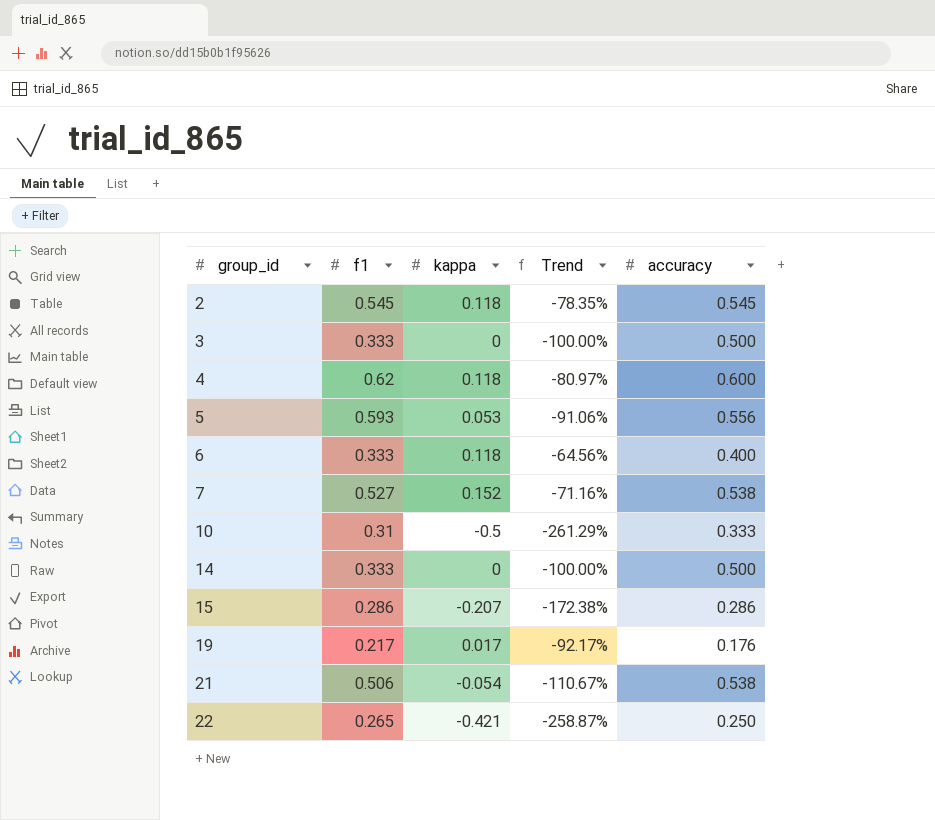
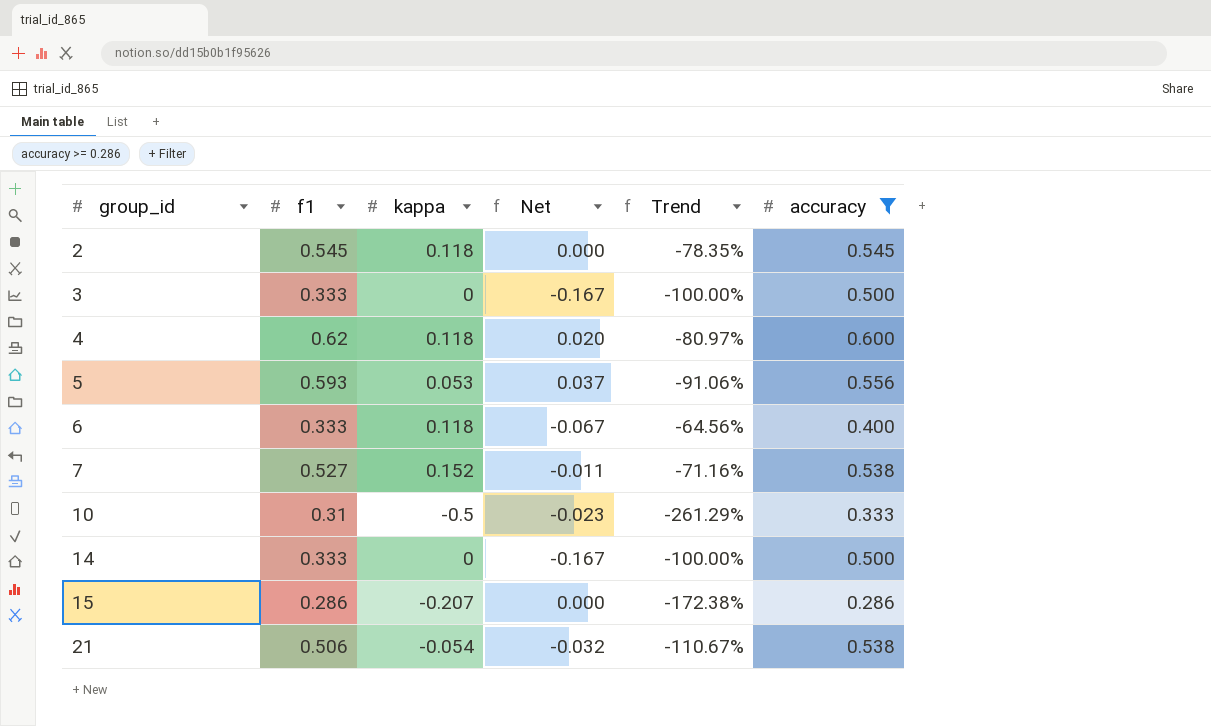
filter: none -> accuracy >= 0.286
column Net | formula: none -> [f1] - [accuracy]

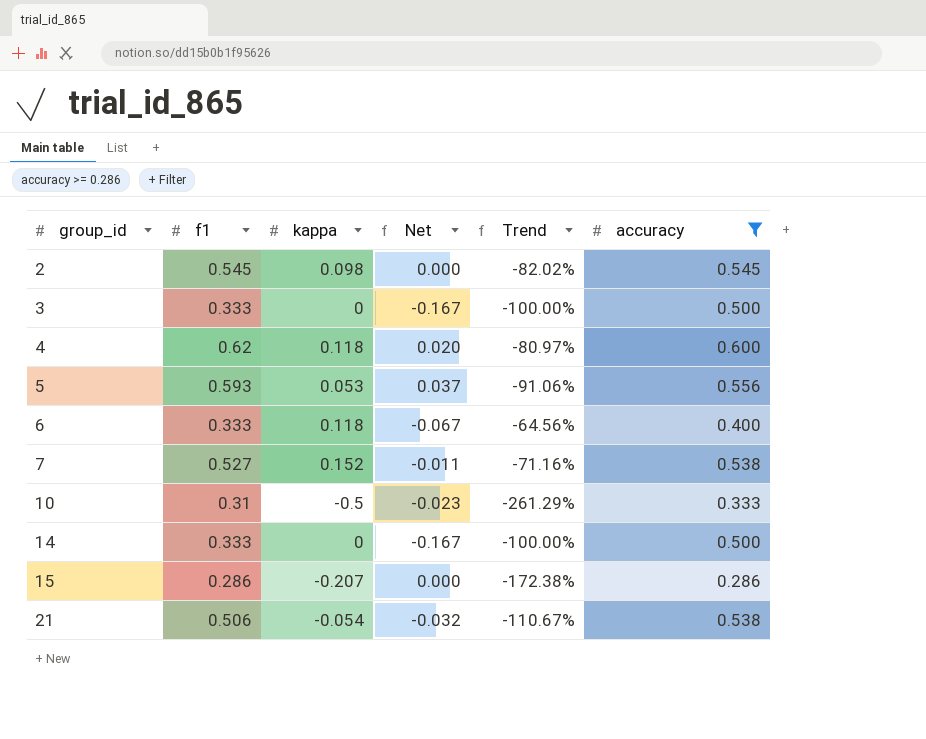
2 | kappa: 0.118 -> 0.098
2 | Trend: -78.35% -> -82.02%

